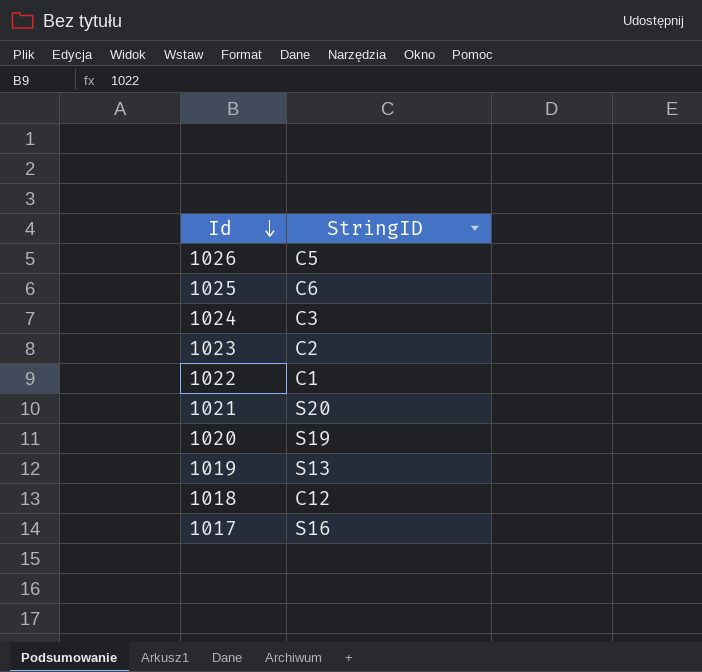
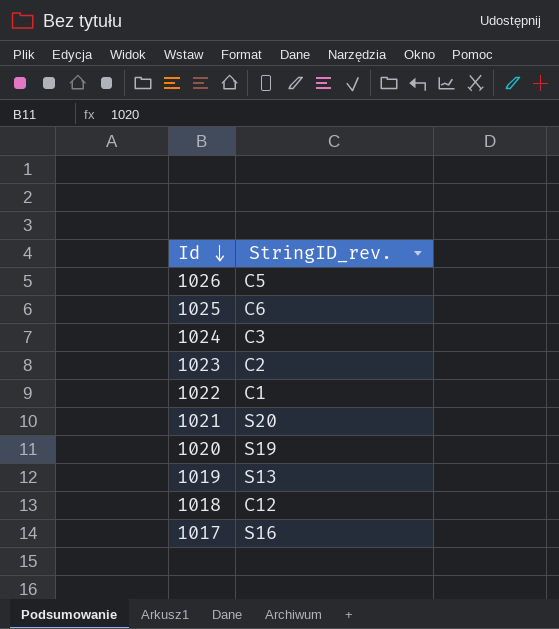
column name: StringID -> StringID_rev.

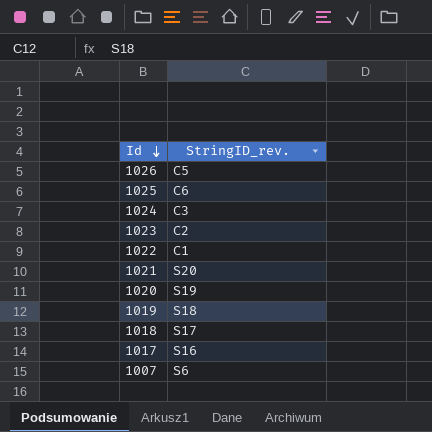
1019 | StringID_rev.: S13 -> S18
1018 | StringID_rev.: C12 -> S17
row 1007: none -> S6

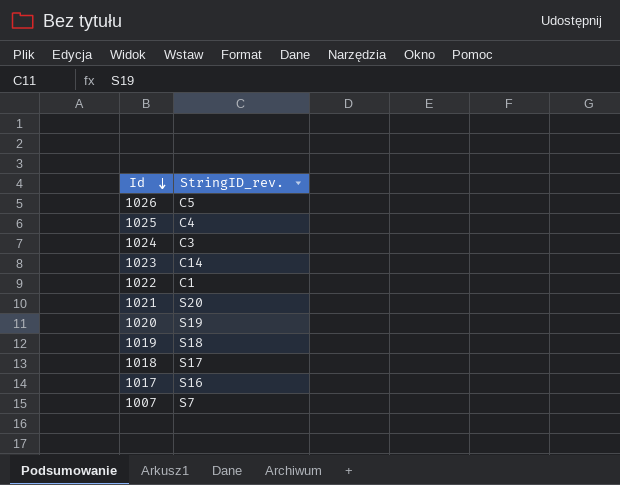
1025 | StringID_rev.: C6 -> C4
1023 | StringID_rev.: C2 -> C14
1007 | StringID_rev.: S6 -> S7

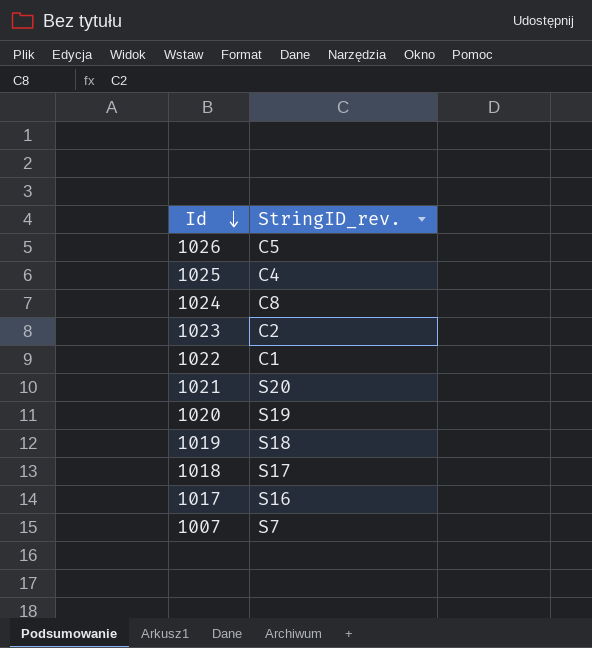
1024 | StringID_rev.: C3 -> C8
1023 | StringID_rev.: C14 -> C2

